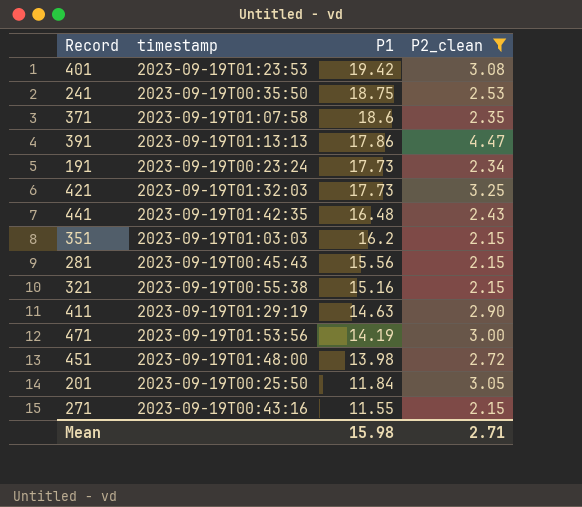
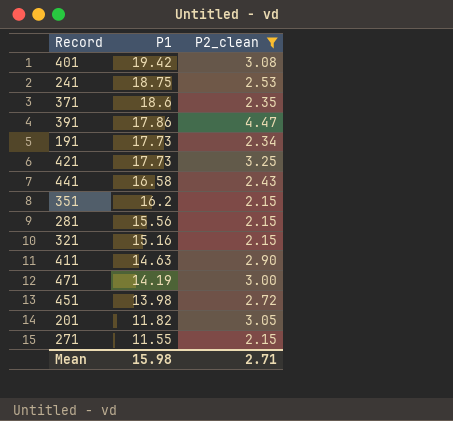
column timestamp | position: 2 -> none
441 | P1: 16.48 -> 16.58
201 | P1: 11.84 -> 11.82

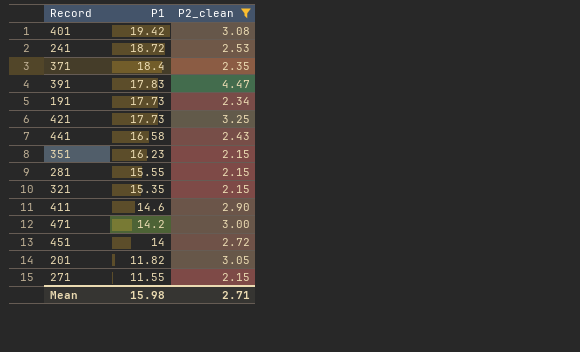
241 | P1: 18.75 -> 18.72
371 | P1: 18.6 -> 18.4
391 | P1: 17.86 -> 17.83
351 | P1: 16.2 -> 16.23
281 | P1: 15.56 -> 15.55
321 | P1: 15.16 -> 15.35
411 | P1: 14.63 -> 14.6
471 | P1: 14.19 -> 14.2
451 | P1: 13.98 -> 14

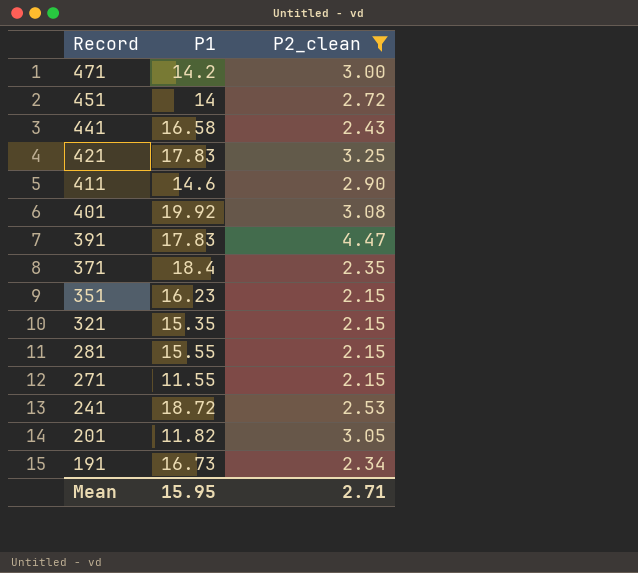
row order: P1 descending -> Record descending
421 | P1: 17.73 -> 17.83
401 | P1: 19.42 -> 19.92
191 | P1: 17.73 -> 16.73
Mean | P1: 15.98 -> 15.95

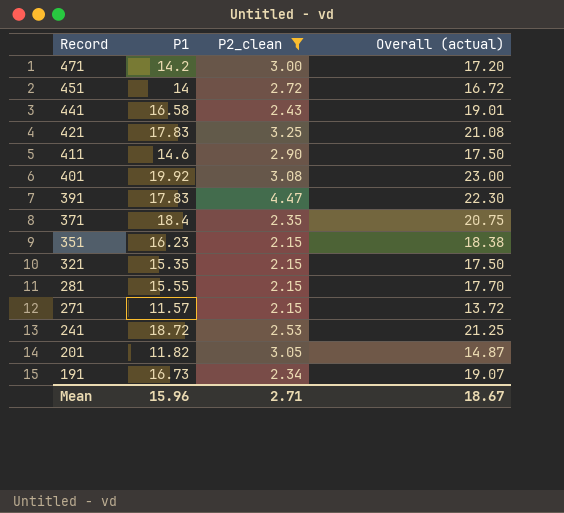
column Overall (actual) | formula: none -> [P1] + [P2_clean]
271 | P1: 11.55 -> 11.57
Mean | P1: 15.95 -> 15.96

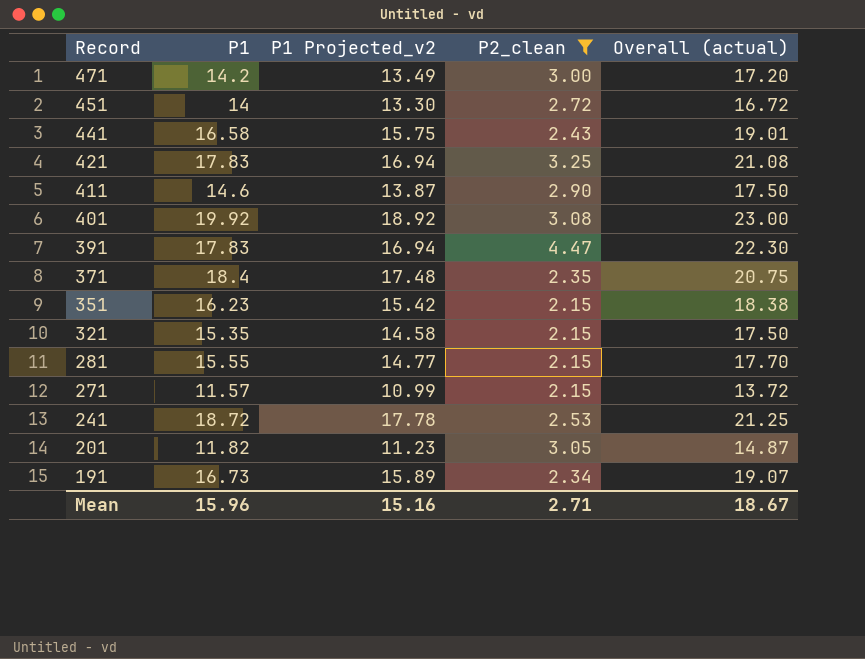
column P1 Projected_v2 | formula: none -> [P1] * 0.95

